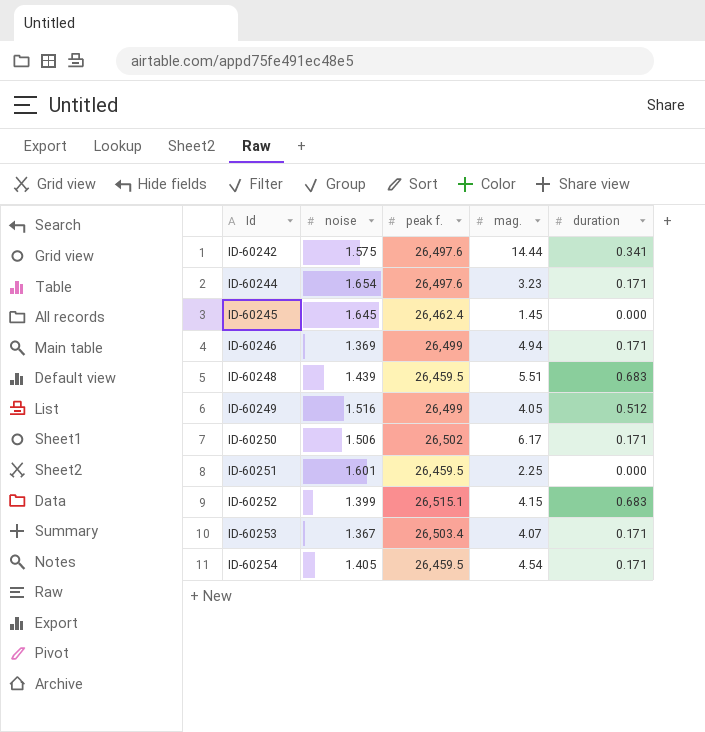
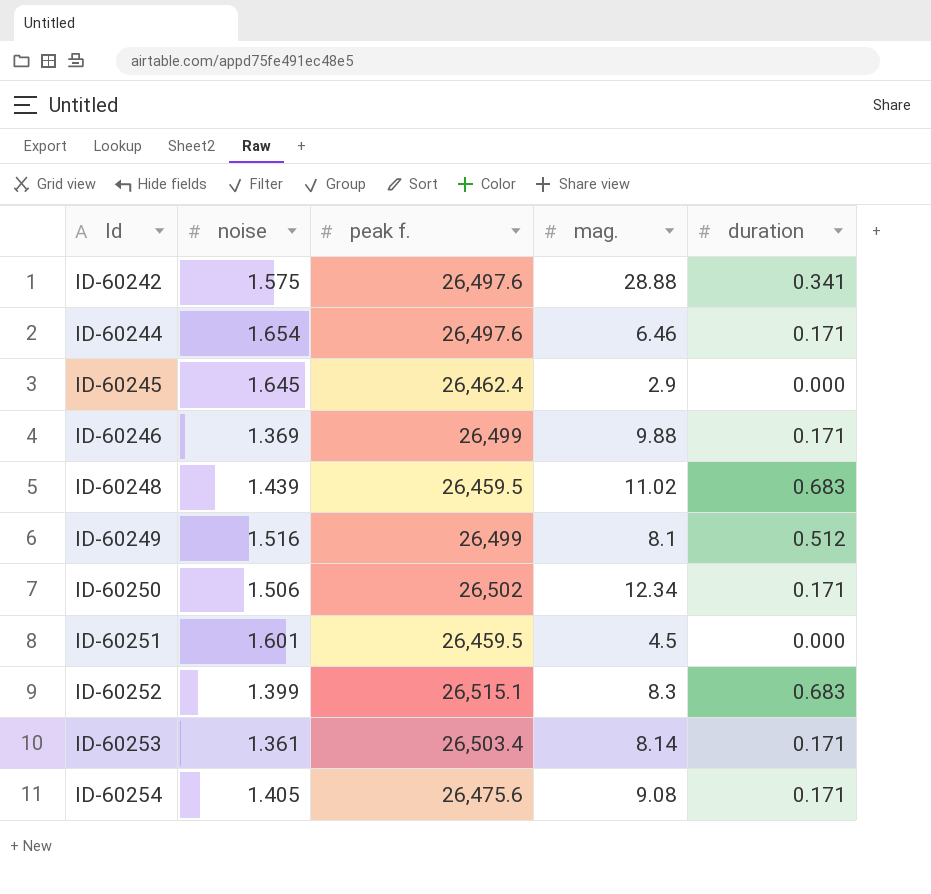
ID-60242 | mag.: 14.44 -> 28.88
ID-60244 | mag.: 3.23 -> 6.46
ID-60245 | mag.: 1.45 -> 2.9
ID-60246 | mag.: 4.94 -> 9.88
ID-60248 | mag.: 5.51 -> 11.02
ID-60249 | mag.: 4.05 -> 8.1
ID-60250 | mag.: 6.17 -> 12.34
ID-60251 | mag.: 2.25 -> 4.5
ID-60252 | mag.: 4.15 -> 8.3
ID-60253 | noise: 1.367 -> 1.361
ID-60253 | mag.: 4.07 -> 8.14
ID-60254 | peak f.: 26,459.5 -> 26,475.6
ID-60254 | mag.: 4.54 -> 9.08

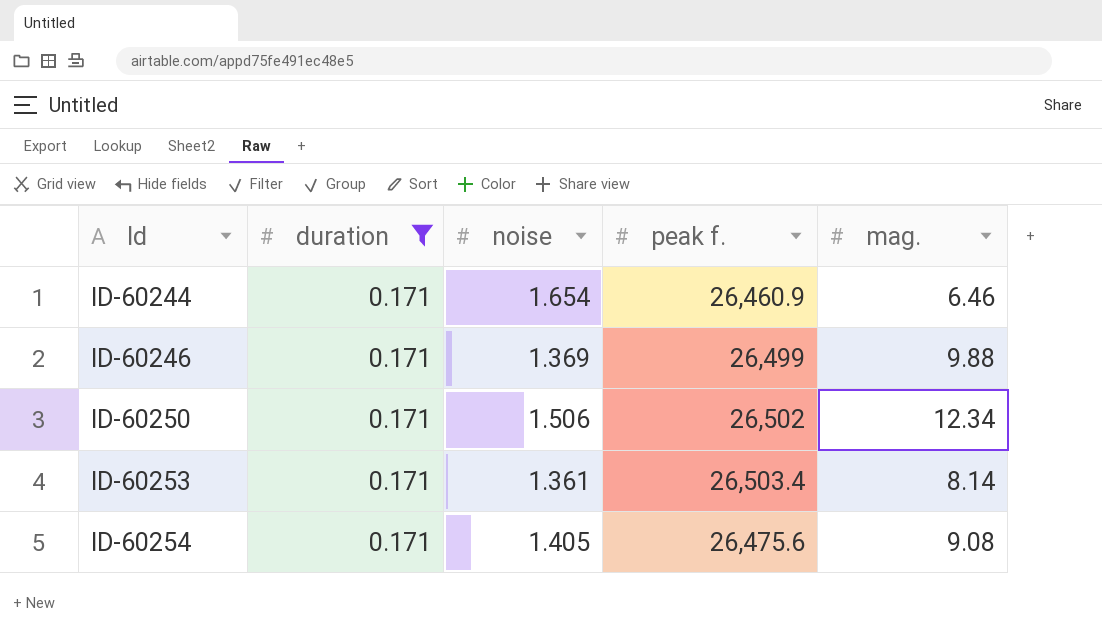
filter: none -> duration = 0.171
column duration | position: 5 -> 2
ID-60244 | peak f.: 26,497.6 -> 26,460.9

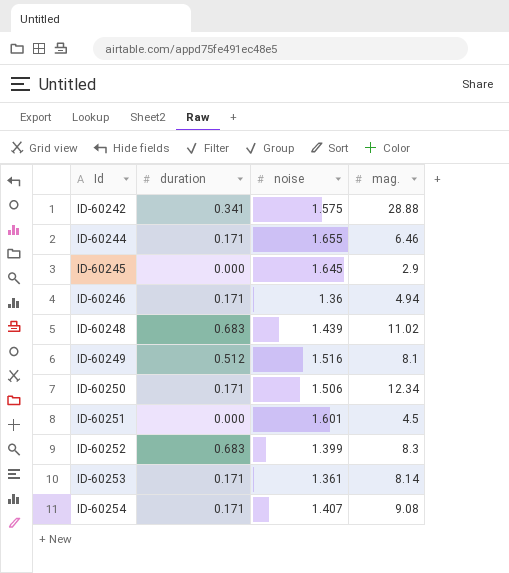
filter: duration = 0.171 -> none
column peak f. | position: 4 -> none
ID-60244 | noise: 1.654 -> 1.655
ID-60246 | noise: 1.369 -> 1.36
ID-60246 | mag.: 9.88 -> 4.94
ID-60254 | noise: 1.405 -> 1.407

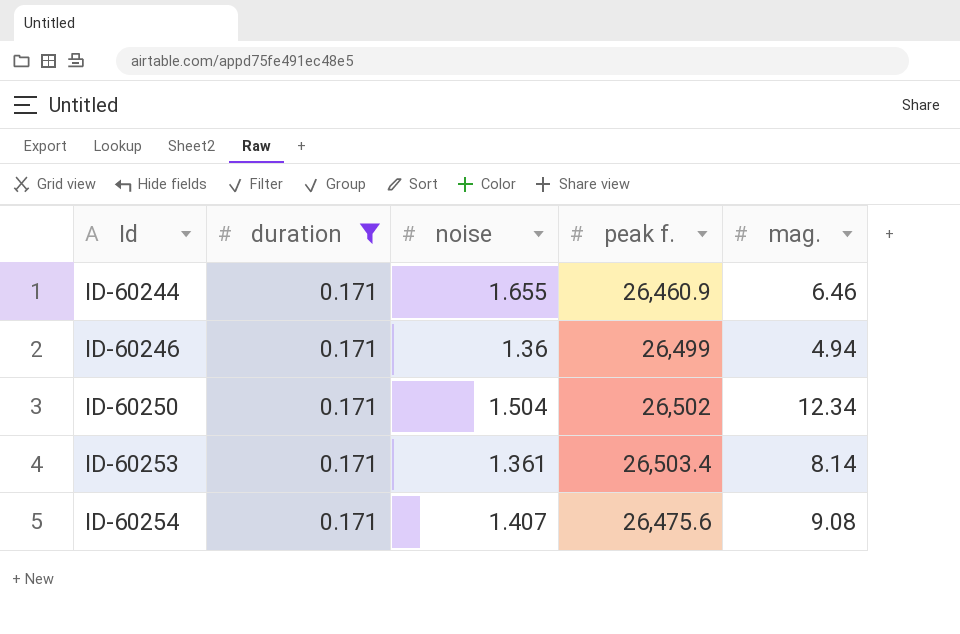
filter: none -> duration = 0.171
column peak f. | position: none -> 4
ID-60250 | noise: 1.506 -> 1.504

